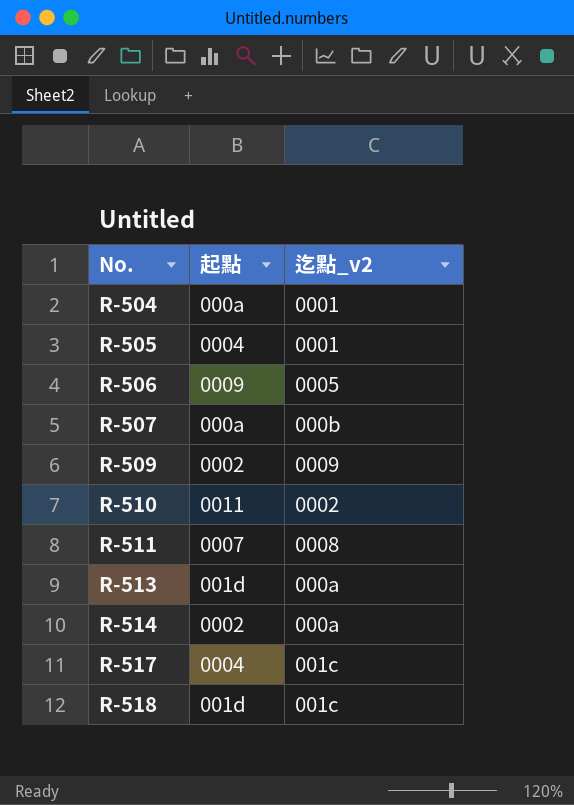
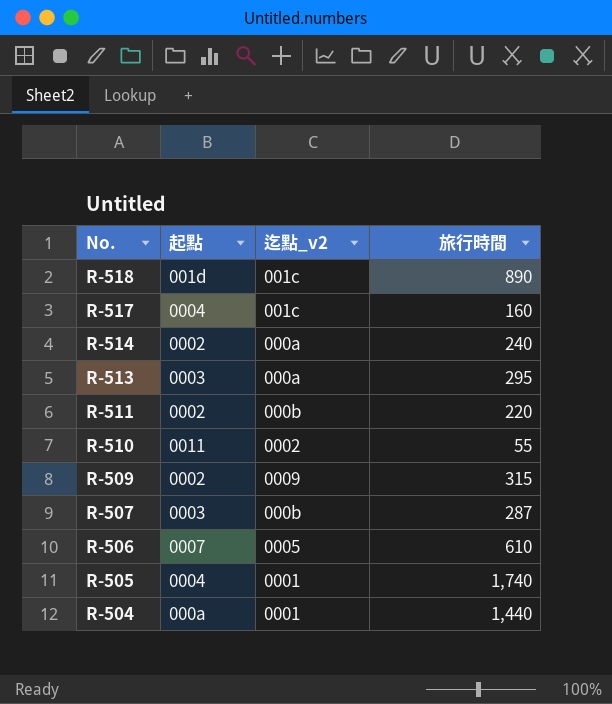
row order: No. ascending -> No. descending
column 旅行時間 | position: none -> 4
R-513 | 起點: 001d -> 0003
R-511 | 起點: 0007 -> 0002
R-511 | 迄點_v2: 0008 -> 000b
R-507 | 起點: 000a -> 0003
R-506 | 起點: 0009 -> 0007

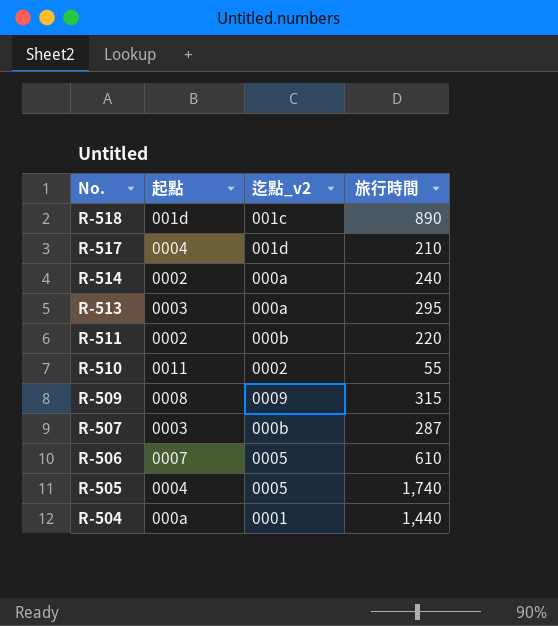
R-517 | 迄點_v2: 001c -> 001d
R-517 | 旅行時間: 160 -> 210
R-509 | 起點: 0002 -> 0008
R-505 | 迄點_v2: 0001 -> 0005

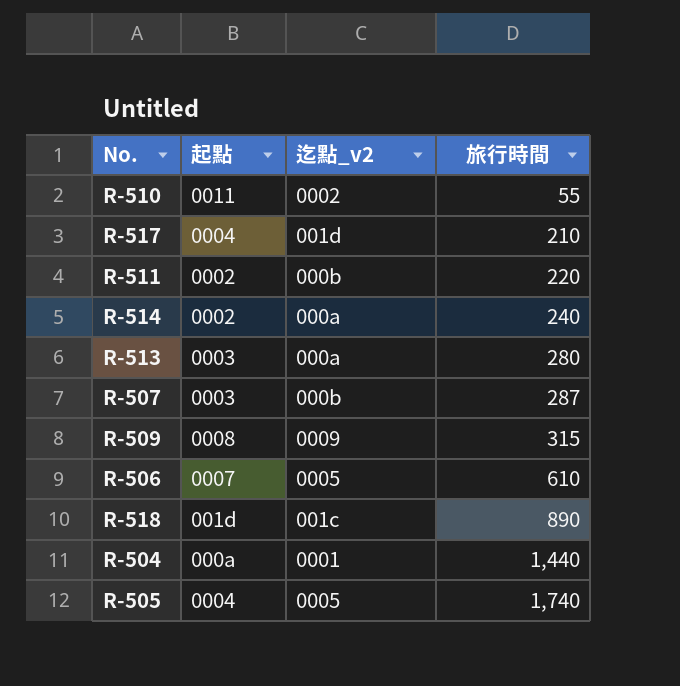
row order: No. descending -> 旅行時間 ascending
R-513 | 旅行時間: 295 -> 280

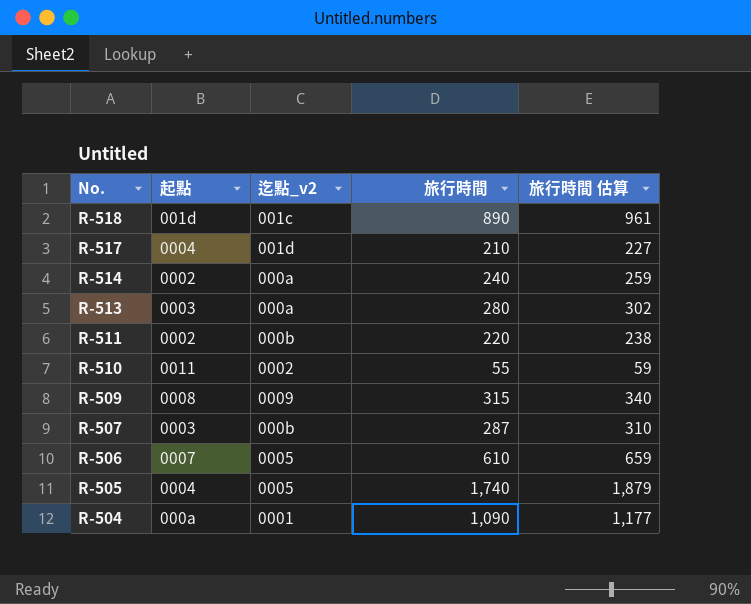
row order: 旅行時間 ascending -> No. descending
column 旅行時間 估算 | formula: none -> [旅行時間] * 1.08
R-504 | 旅行時間: 1,440 -> 1,090

